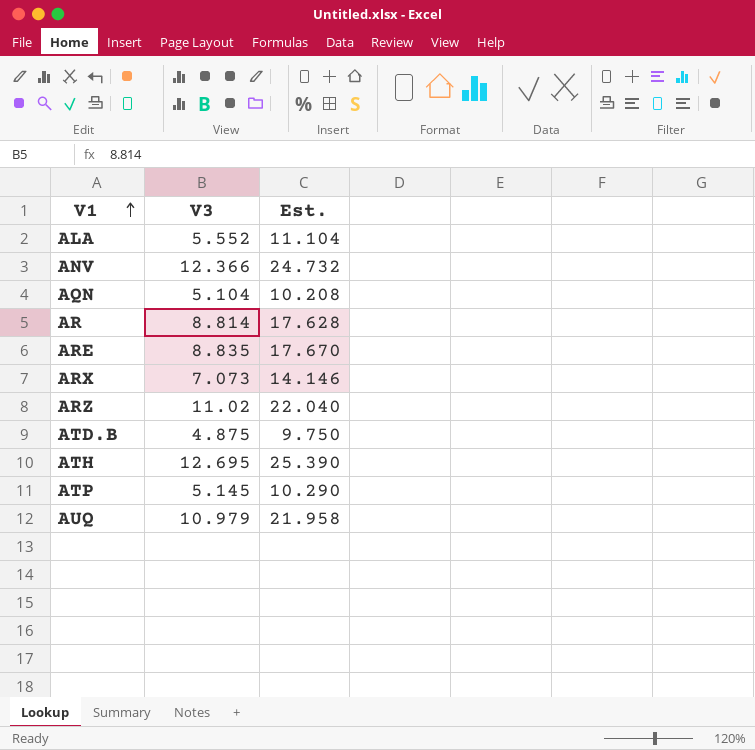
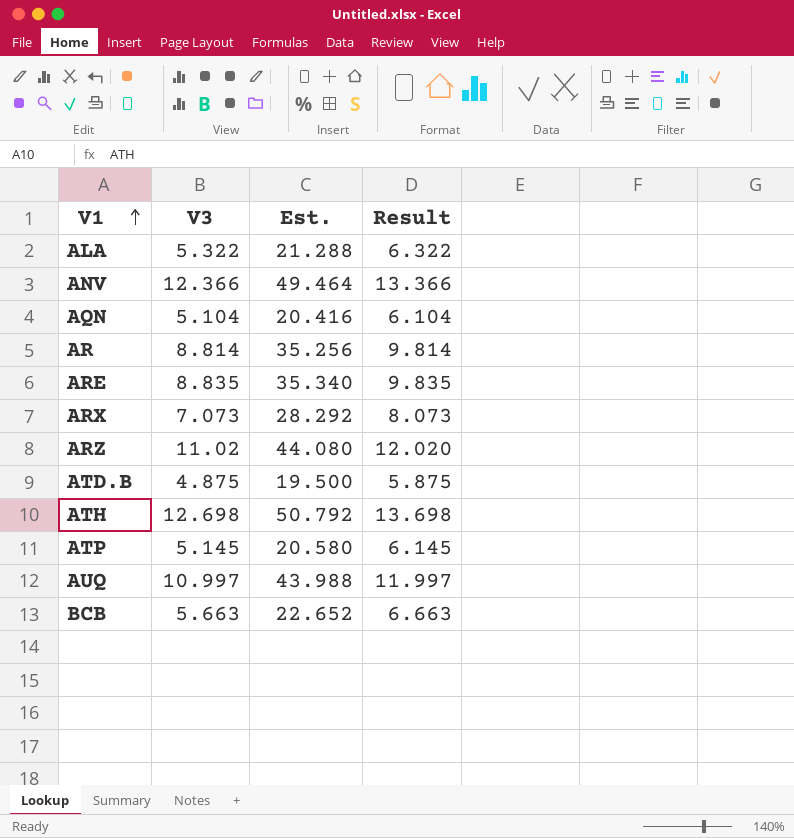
column Est. | formula: [V3] * 2 -> [V3] * 4
column Result | formula: none -> [V3] + 1
ALA | V3: 5.552 -> 5.322
ATH | V3: 12.695 -> 12.698
AUQ | V3: 10.979 -> 10.997
row BCB: none -> 5.663 | 22.652 | 6.663

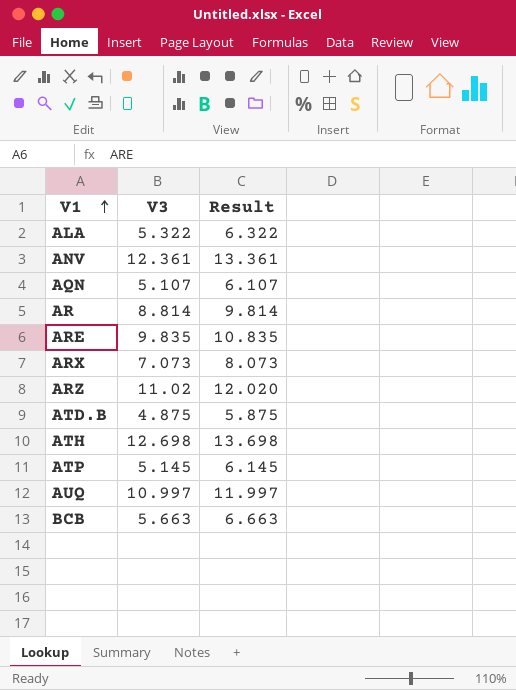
column Est. | formula: [V3] * 4 -> none
ANV | V3: 12.366 -> 12.361
ANV | Result: 13.366 -> 13.361
AQN | V3: 5.104 -> 5.107
AQN | Result: 6.104 -> 6.107
ARE | V3: 8.835 -> 9.835
ARE | Result: 9.835 -> 10.835

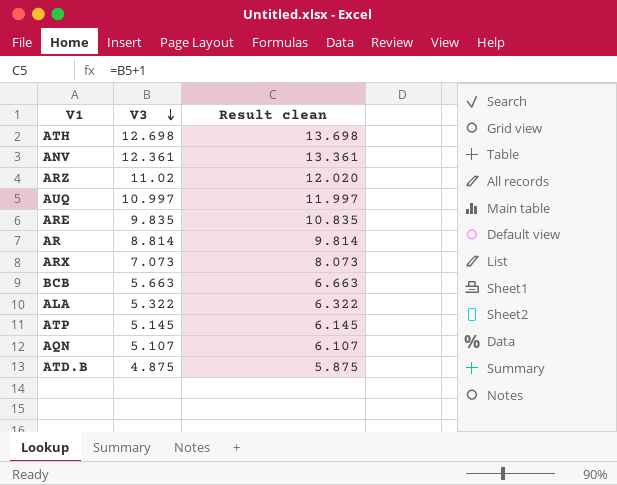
row order: V1 ascending -> V3 descending
column name: Result -> Result clean

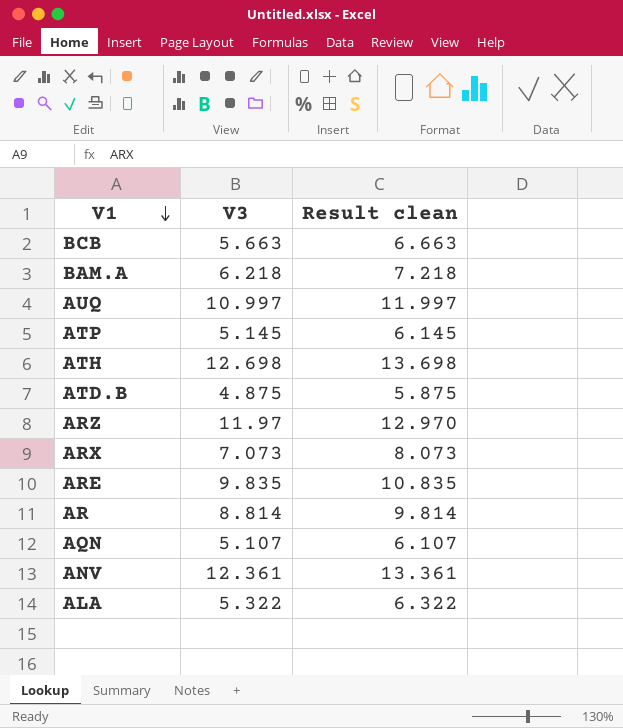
row order: V3 descending -> V1 descending
row BAM.A: none -> 6.218 | 7.218
ARZ | V3: 11.02 -> 11.97
ARZ | Result clean: 12.020 -> 12.970

